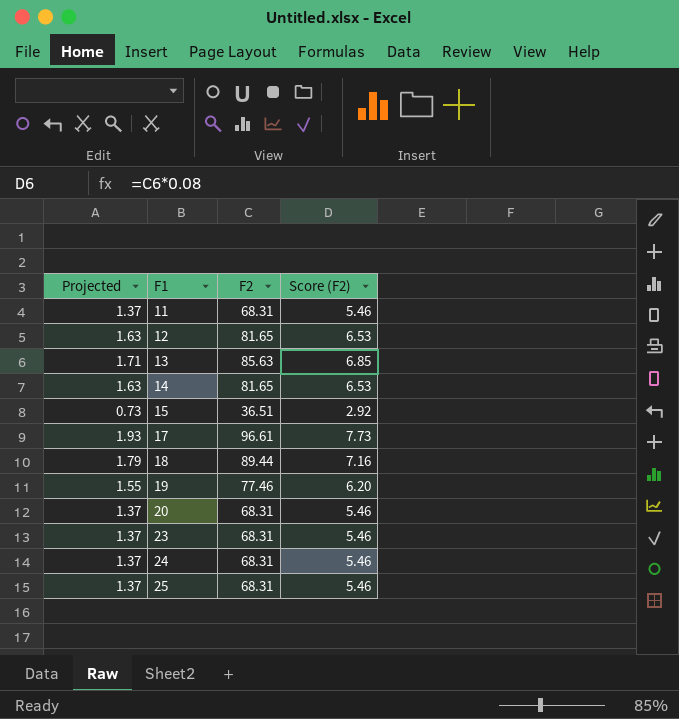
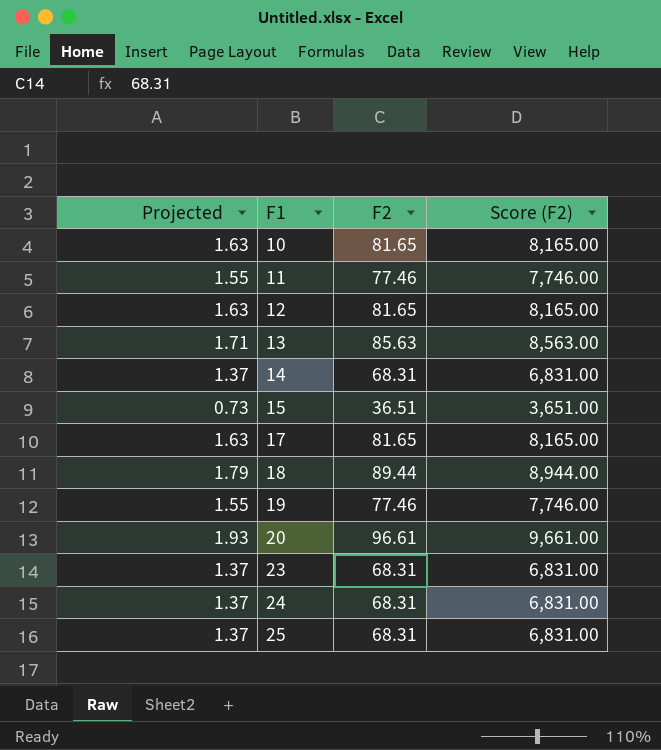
column Score (F2) | formula: [F2] * 0.08 -> [F2] * 100
row 10: none -> 1.63 | 81.65 | 8,165.00
11 | Projected: 1.37 -> 1.55
11 | F2: 68.31 -> 77.46
14 | Projected: 1.63 -> 1.37
14 | F2: 81.65 -> 68.31
17 | Projected: 1.93 -> 1.63
17 | F2: 96.61 -> 81.65
20 | Projected: 1.37 -> 1.93
20 | F2: 68.31 -> 96.61

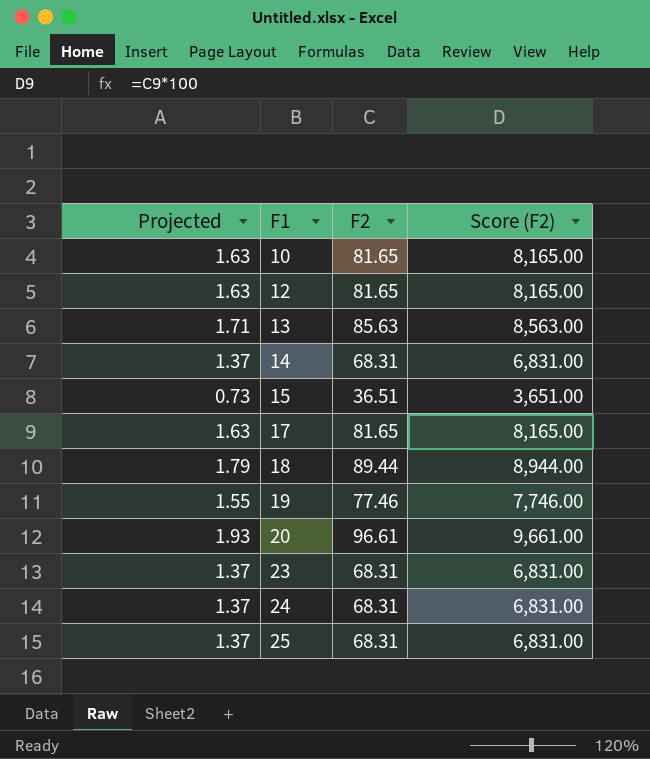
row 11: 1.55 | 77.46 | 7,746.00 -> none

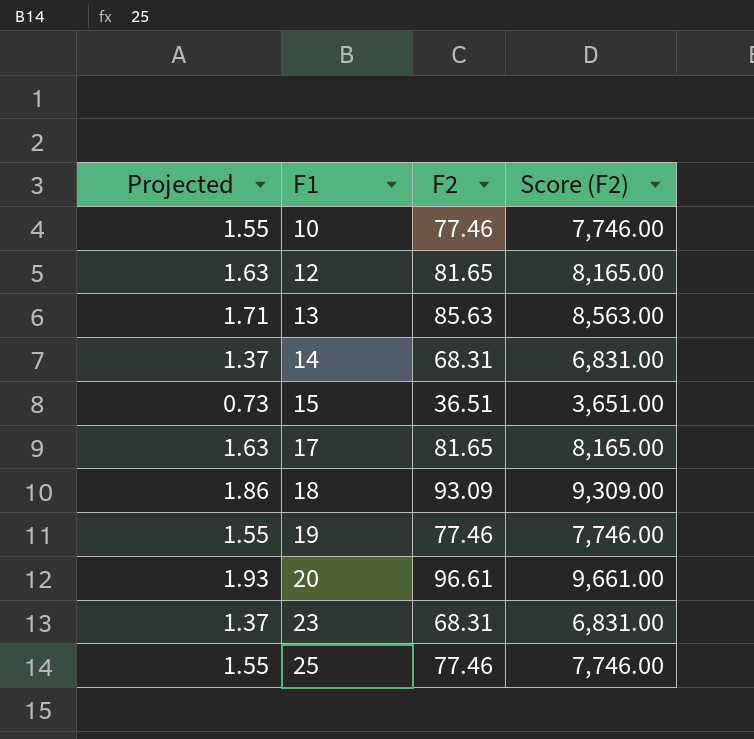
row 24: 1.37 | 68.31 | 6,831.00 -> none
10 | Projected: 1.63 -> 1.55
10 | F2: 81.65 -> 77.46
10 | Score (F2): 8,165.00 -> 7,746.00
18 | Projected: 1.79 -> 1.86
18 | F2: 89.44 -> 93.09
18 | Score (F2): 8,944.00 -> 9,309.00
25 | Projected: 1.37 -> 1.55
25 | F2: 68.31 -> 77.46
25 | Score (F2): 6,831.00 -> 7,746.00

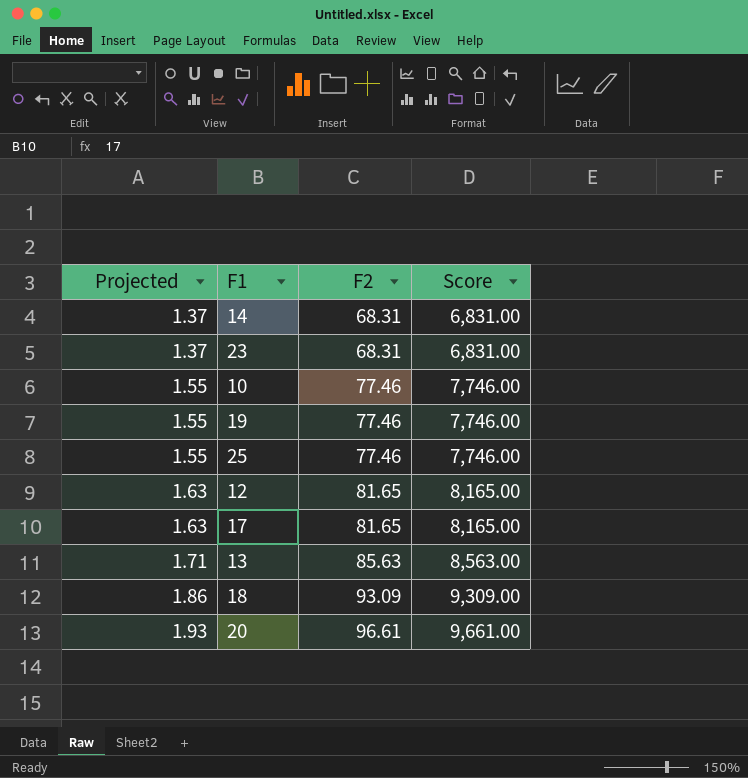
row order: F1 ascending -> Projected ascending
column name: Score (F2) -> Score
row 15: 0.73 | 36.51 | 3,651.00 -> none

